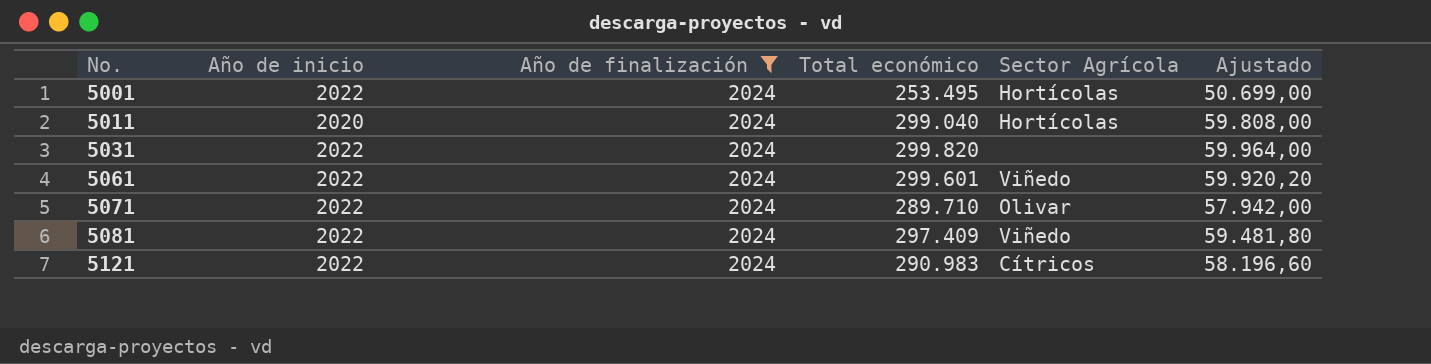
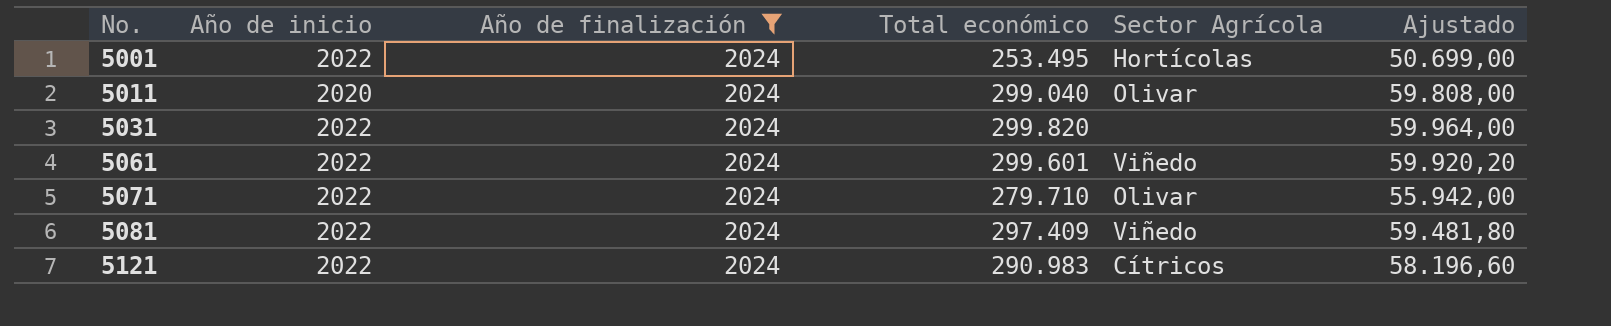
5011 | Sector Agrícola: Hortícolas -> Olivar
5071 | Total económico: 289.710 -> 279.710
5071 | Ajustado: 57.942,00 -> 55.942,00

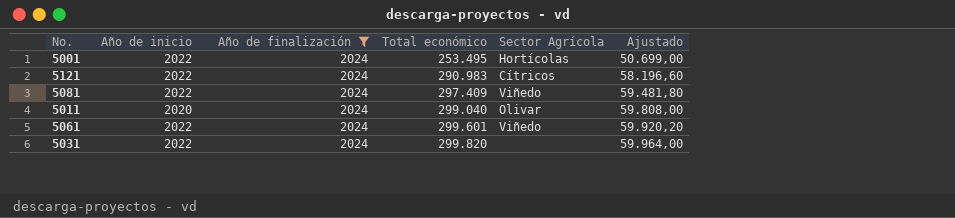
row order: No. ascending -> Total económico ascending
row 5071: 2022 | 2024 | 279.710 | Olivar | 55.942,00 -> none

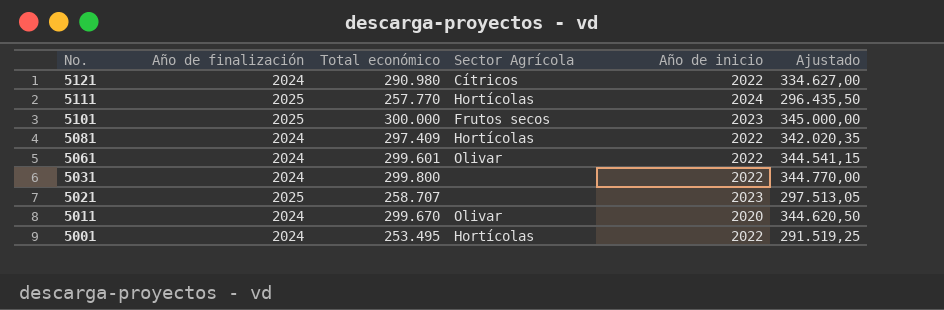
filter: Año de finalización = 2024 -> none
row order: Total económico ascending -> No. descending
column Año de inicio | position: 2 -> 5
column Ajustado | formula: [Total económico] * 0,2 -> [Total económico] * 1,15
5121 | Total económico: 290.983 -> 290.980
5081 | Sector Agrícola: Viñedo -> Hortícolas
5061 | Sector Agrícola: Viñedo -> Olivar
5031 | Total económico: 299.820 -> 299.800
5011 | Total económico: 299.040 -> 299.670

